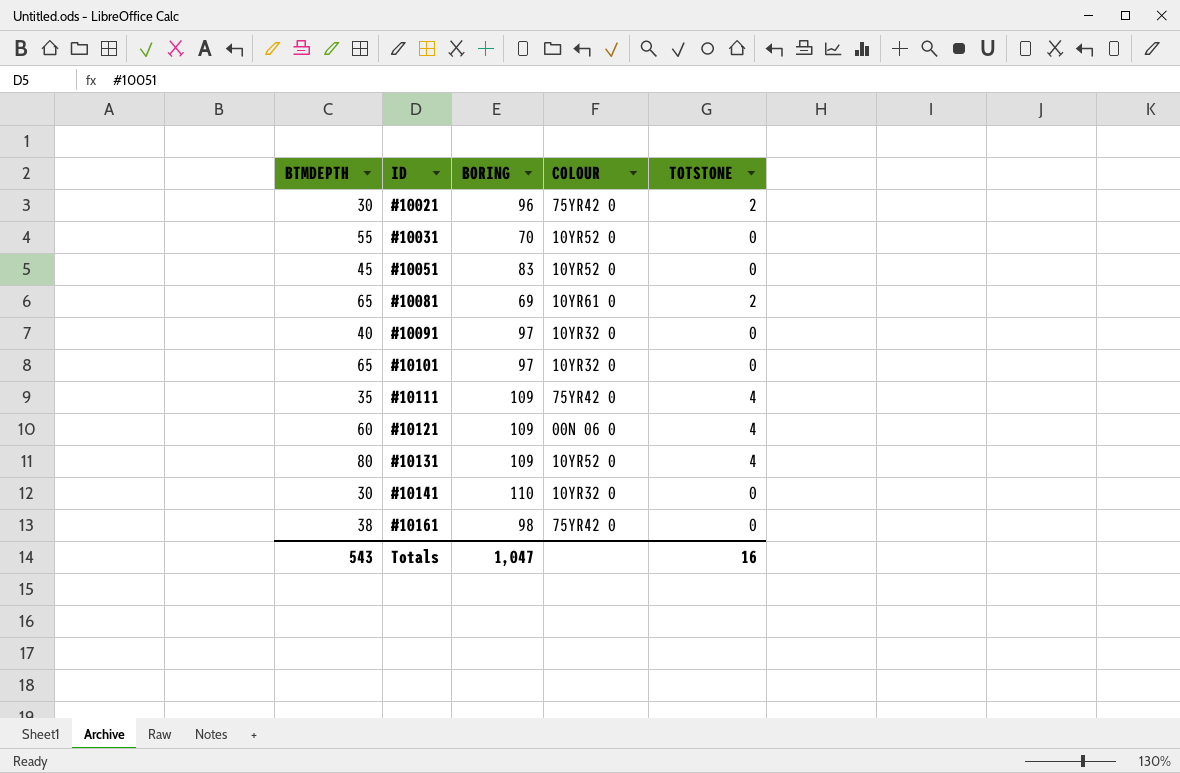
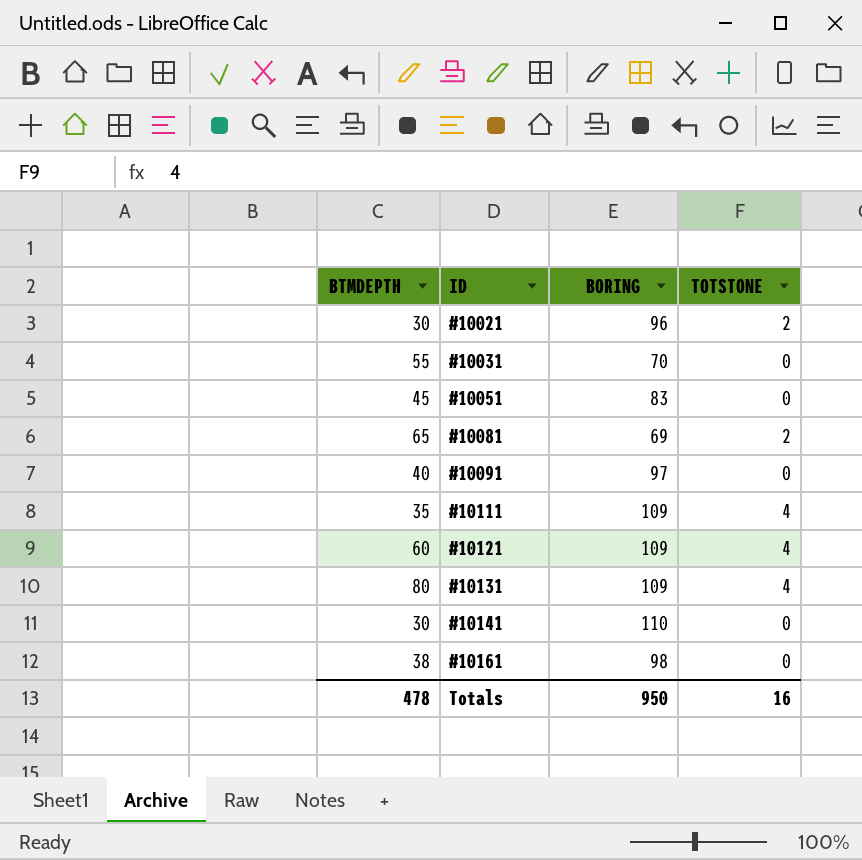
column COLOUR | position: 4 -> none
row #10101: 65 | 97 | 10YR32 0 | 0 -> none
Totals | BTMDEPTH: 543 -> 478
Totals | BORING: 1,047 -> 950

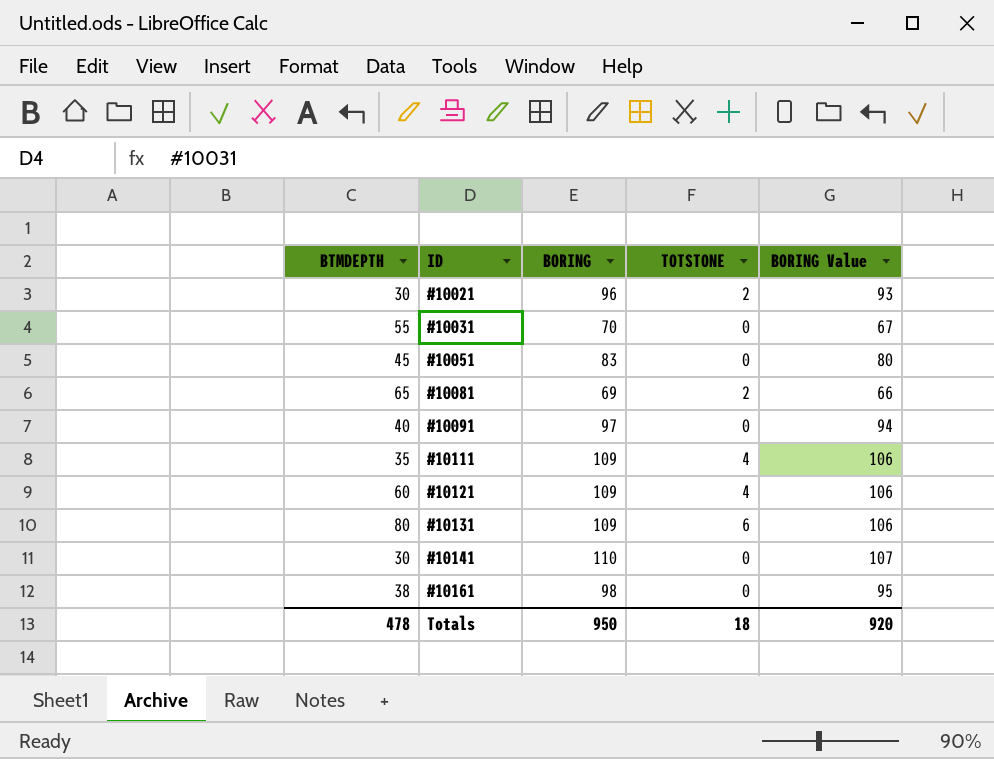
column BORING Value | formula: none -> [BORING] - 3
#10131 | TOTSTONE: 4 -> 6
Totals | TOTSTONE: 16 -> 18

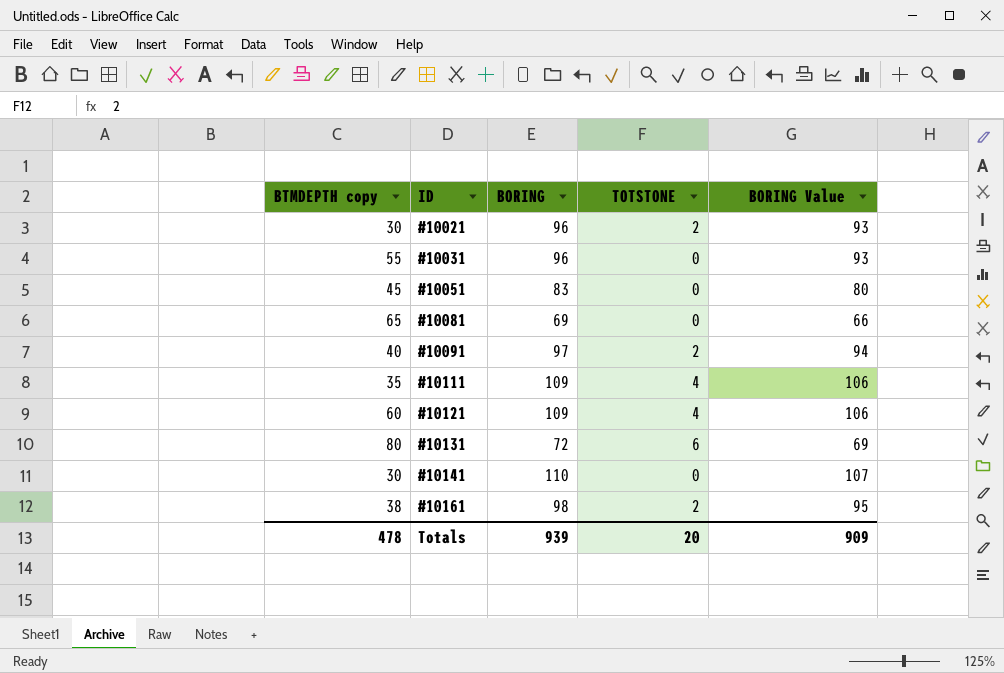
column name: BTMDEPTH -> BTMDEPTH copy
#10031 | BORING: 70 -> 96
#10031 | BORING Value: 67 -> 93
#10081 | TOTSTONE: 2 -> 0
#10091 | TOTSTONE: 0 -> 2
#10131 | BORING: 109 -> 72
#10131 | BORING Value: 106 -> 69
#10161 | TOTSTONE: 0 -> 2
Totals | BORING: 950 -> 939
Totals | TOTSTONE: 18 -> 20
Totals | BORING Value: 920 -> 909

